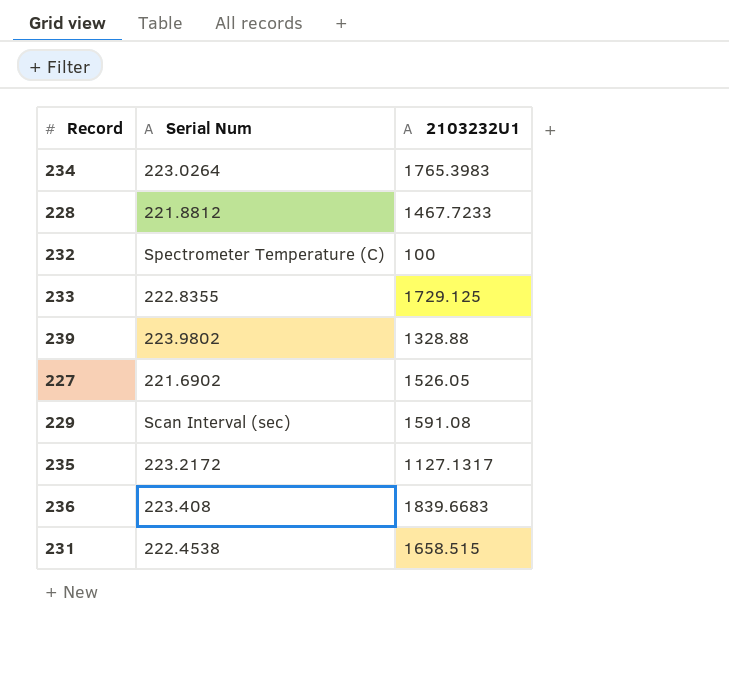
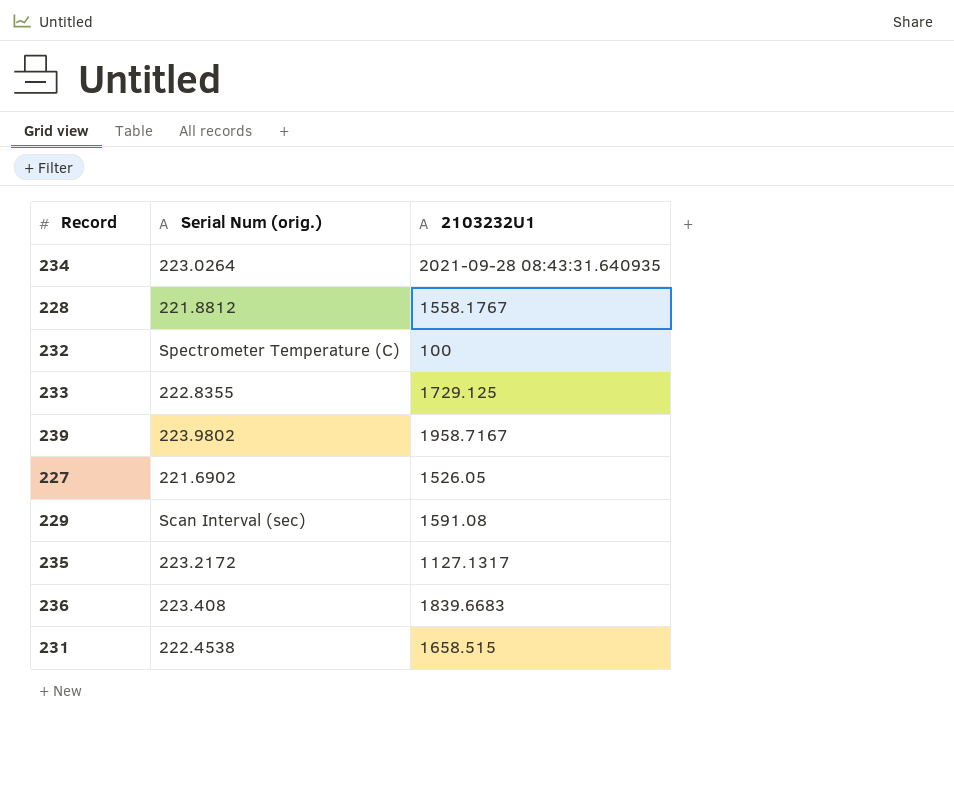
column name: Serial Num -> Serial Num (orig.)
234 | 2103232U1: 1765.3983 -> 2021-09-28 08:43:31.640935
228 | 2103232U1: 1467.7233 -> 1558.1767
239 | 2103232U1: 1328.88 -> 1958.7167

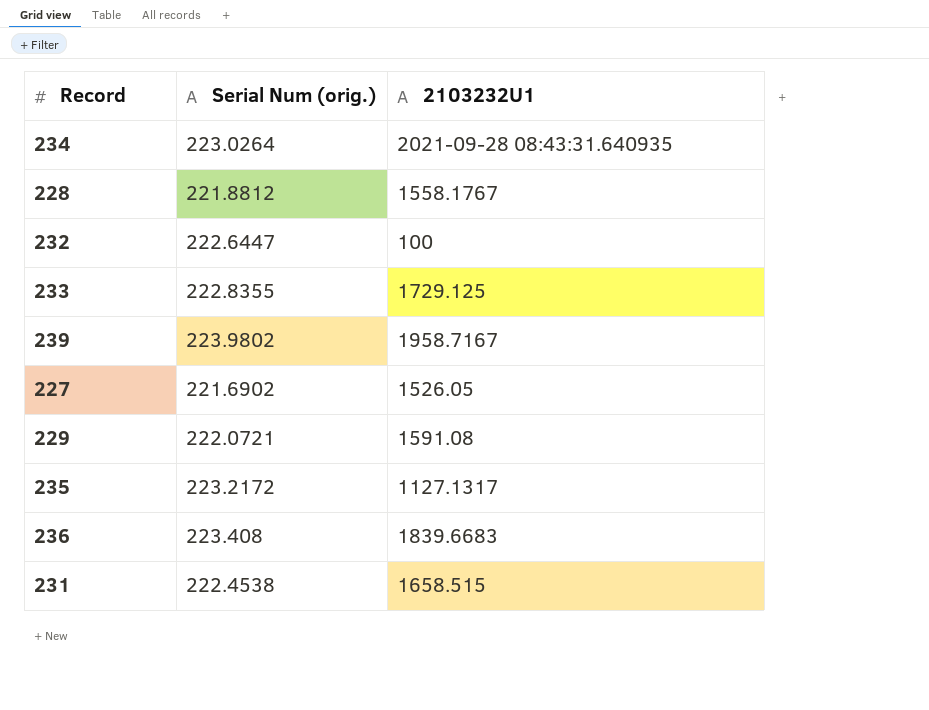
232 | Serial Num (orig.): Spectrometer Temperature (C) -> 222.6447
229 | Serial Num (orig.): Scan Interval (sec) -> 222.0721

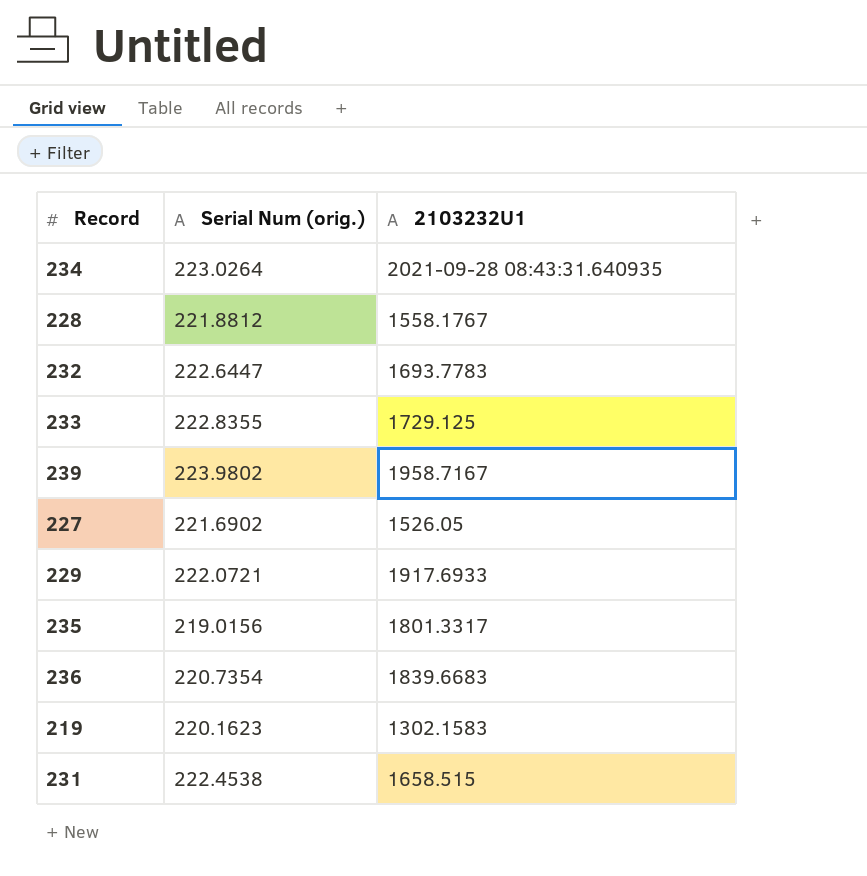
232 | 2103232U1: 100 -> 1693.7783
229 | 2103232U1: 1591.08 -> 1917.6933
235 | Serial Num (orig.): 223.2172 -> 219.0156
235 | 2103232U1: 1127.1317 -> 1801.3317
236 | Serial Num (orig.): 223.408 -> 220.7354
row 219: none -> 220.1623 | 1302.1583

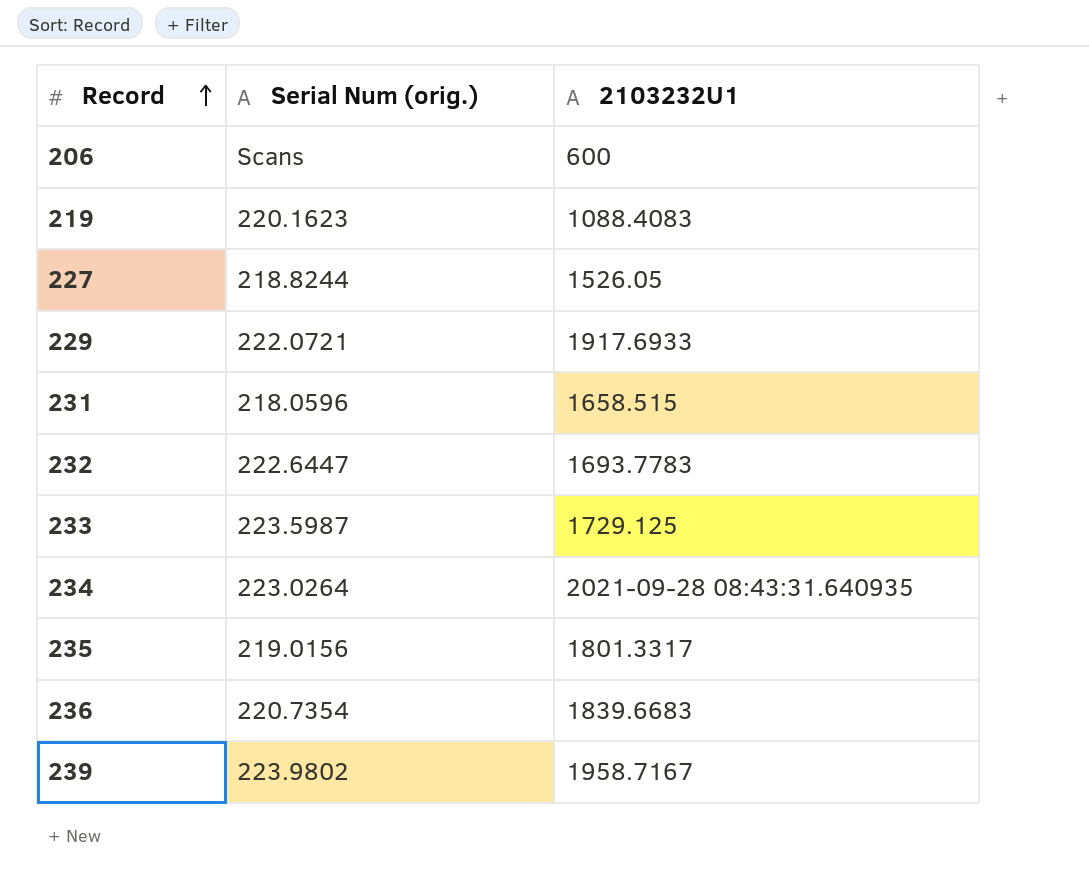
row order: none -> Record ascending
row 228: 221.8812 | 1558.1767 -> none
row 206: none -> Scans | 600
219 | 2103232U1: 1302.1583 -> 1088.4083
227 | Serial Num (orig.): 221.6902 -> 218.8244
231 | Serial Num (orig.): 222.4538 -> 218.0596
233 | Serial Num (orig.): 222.8355 -> 223.5987

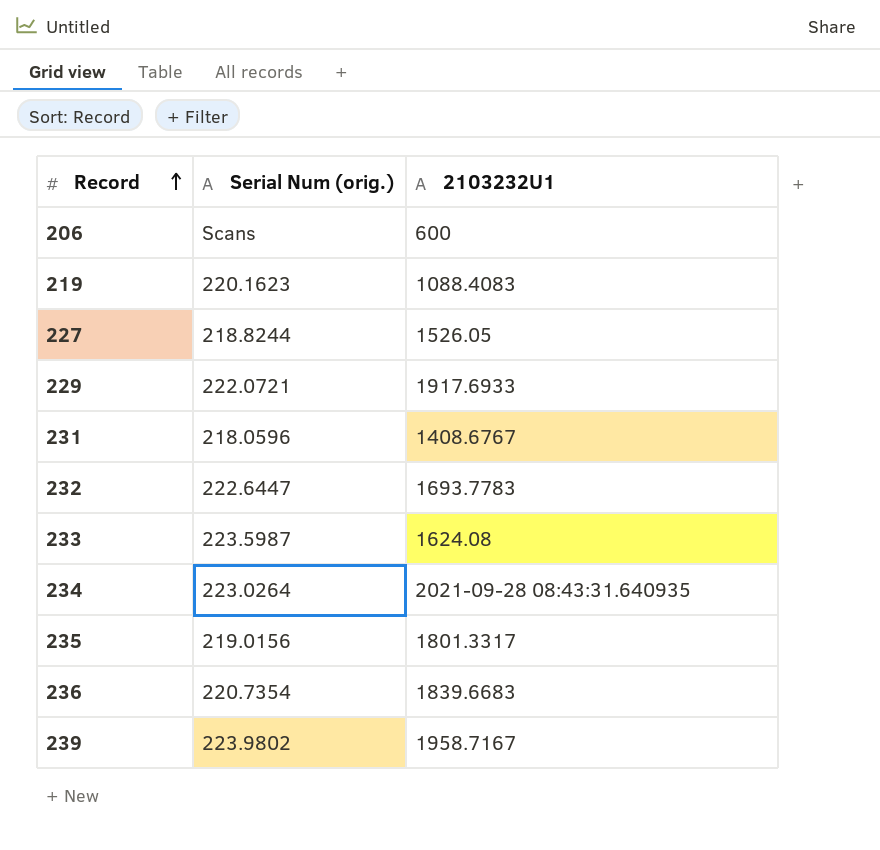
231 | 2103232U1: 1658.515 -> 1408.6767
233 | 2103232U1: 1729.125 -> 1624.08

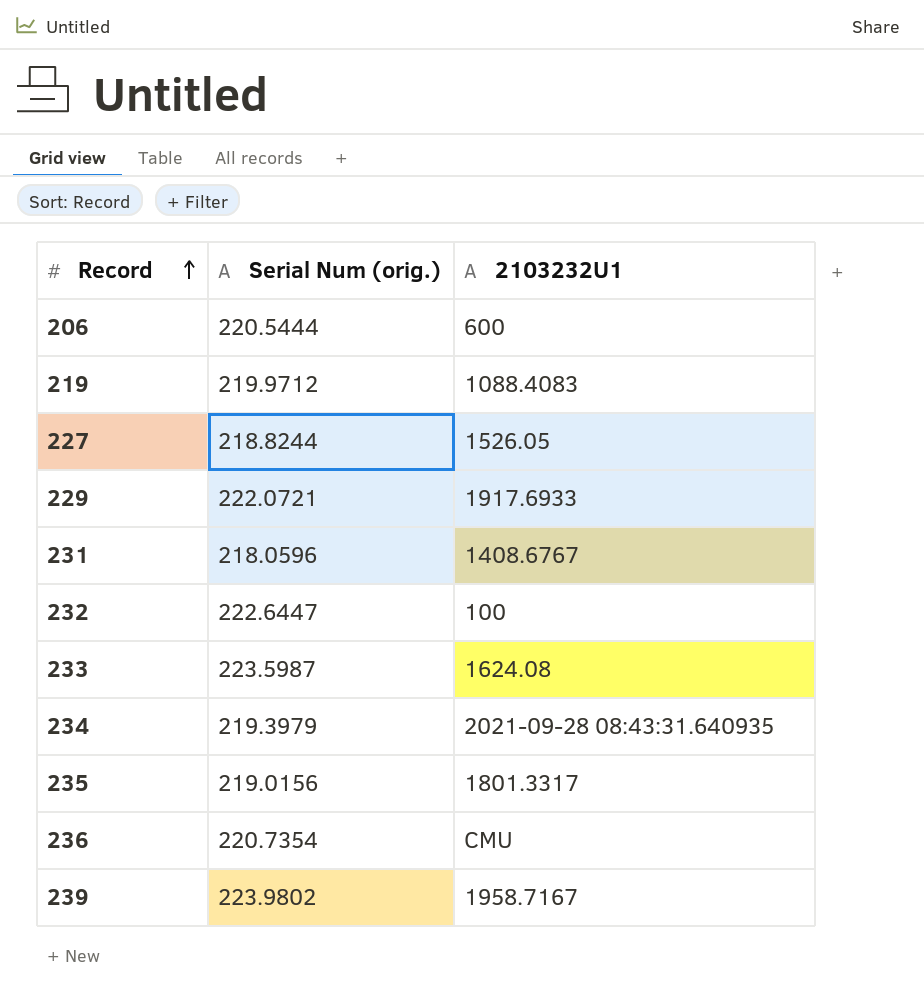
206 | Serial Num (orig.): Scans -> 220.5444
219 | Serial Num (orig.): 220.1623 -> 219.9712
232 | 2103232U1: 1693.7783 -> 100
234 | Serial Num (orig.): 223.0264 -> 219.3979
236 | 2103232U1: 1839.6683 -> CMU

